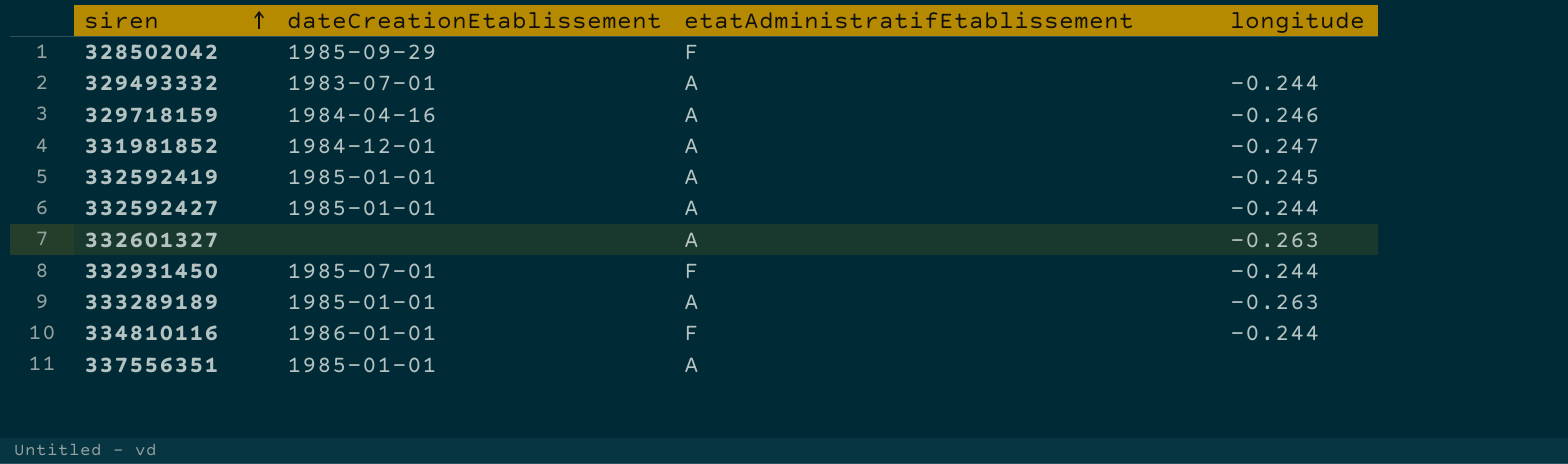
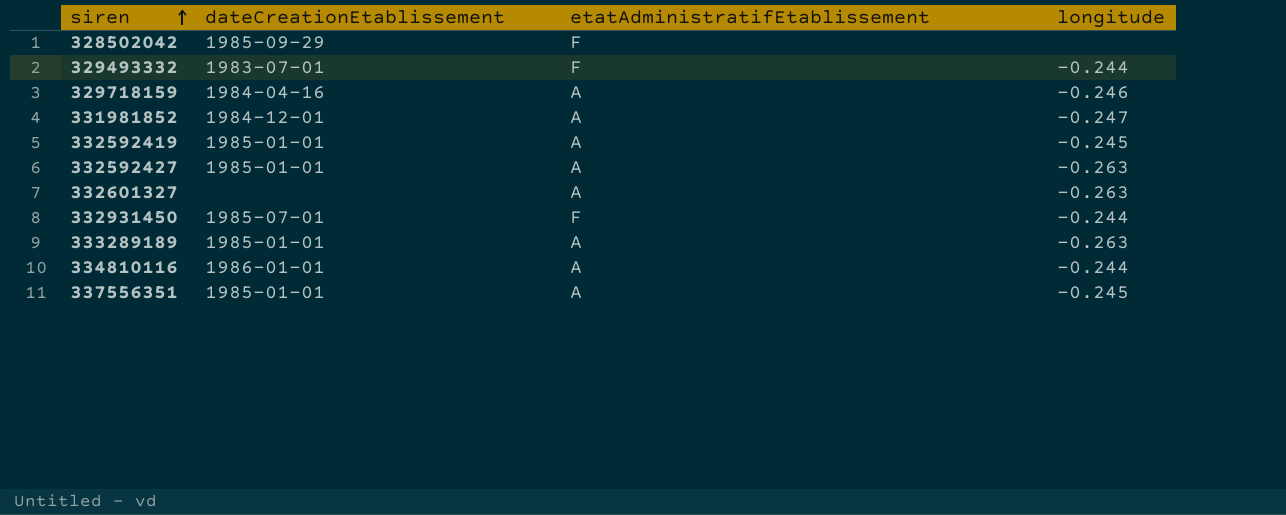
329493332 | etatAdministratifEtablissement: A -> F
332592427 | longitude: -0.244 -> -0.263
334810116 | etatAdministratifEtablissement: F -> A
337556351 | longitude: none -> -0.245

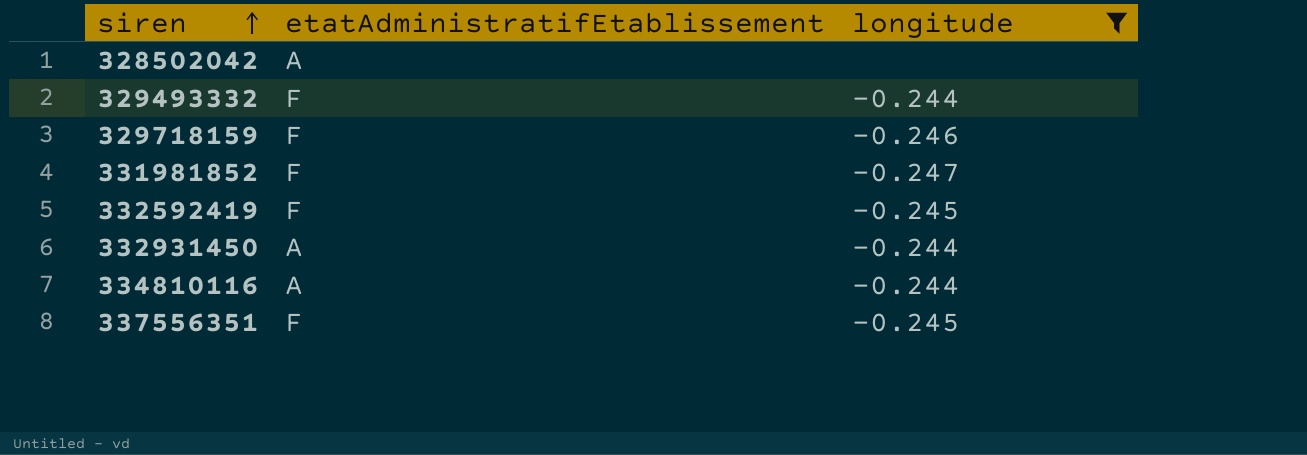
filter: none -> longitude != -0.263
column dateCreationEtablissement | position: 2 -> none
328502042 | etatAdministratifEtablissement: F -> A
329718159 | etatAdministratifEtablissement: A -> F
331981852 | etatAdministratifEtablissement: A -> F
332592419 | etatAdministratifEtablissement: A -> F
332931450 | etatAdministratifEtablissement: F -> A
337556351 | etatAdministratifEtablissement: A -> F

